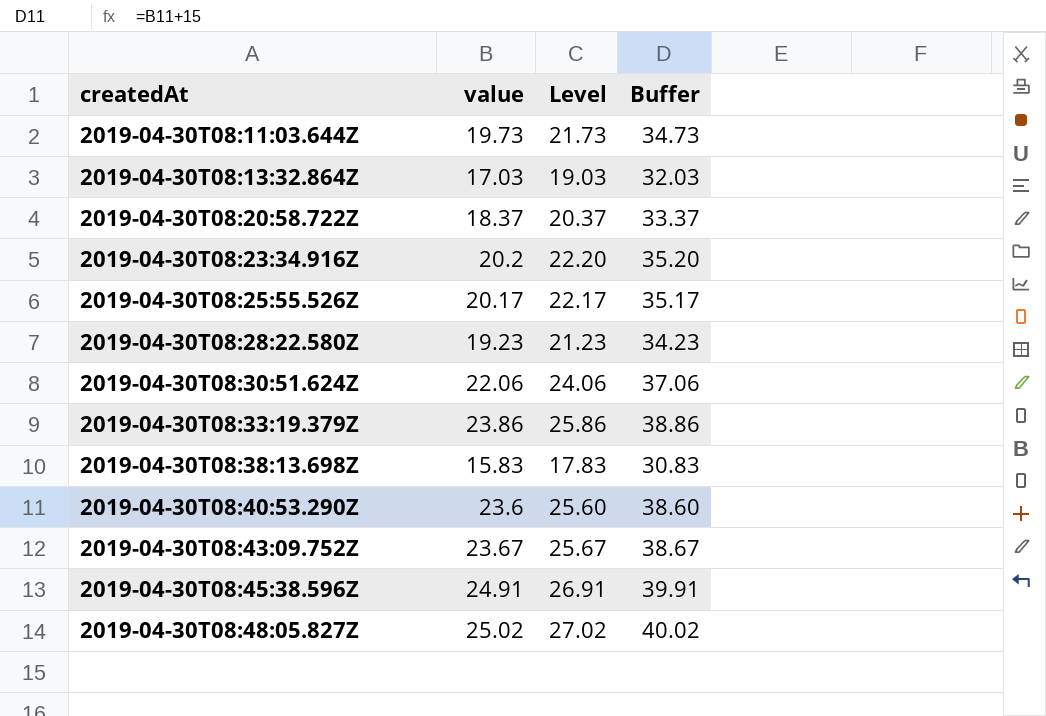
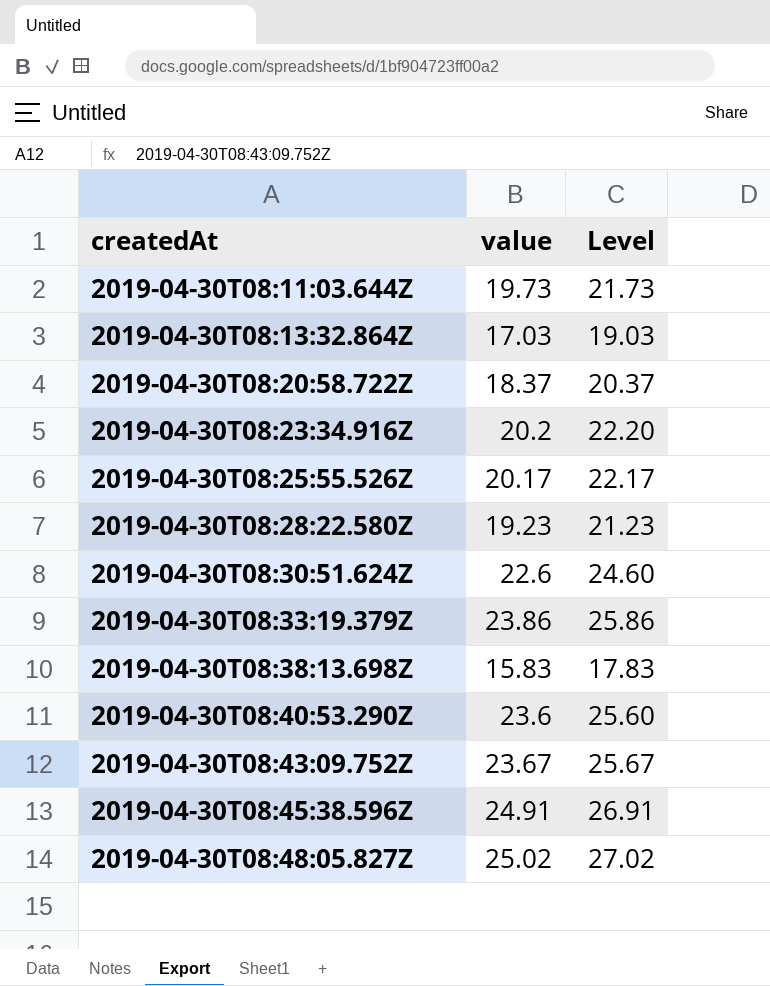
column Buffer | formula: [value] + 15 -> none
2019-04-30T08:30:51.624Z | value: 22.06 -> 22.6
2019-04-30T08:30:51.624Z | Level: 24.06 -> 24.60

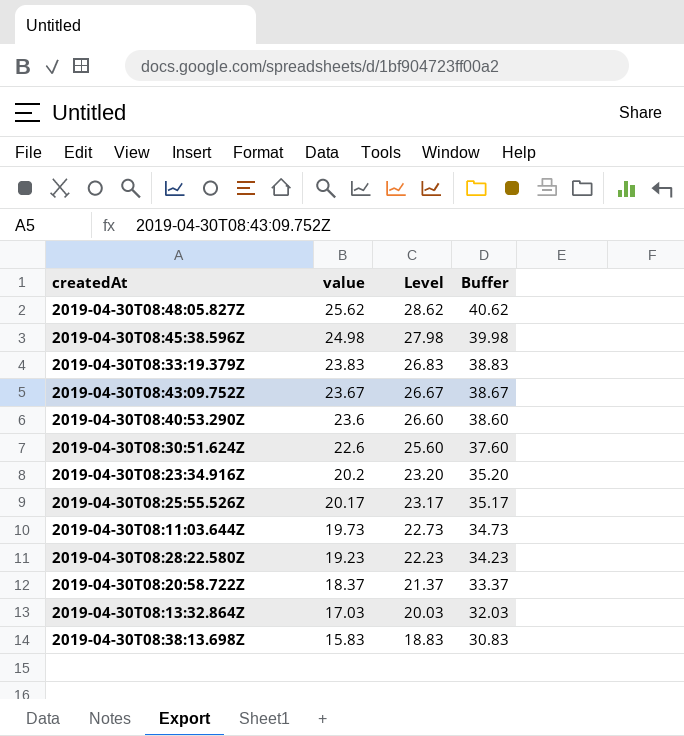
row order: createdAt ascending -> value descending
column Level | formula: [value] + 2 -> [value] + 3
column Buffer | formula: none -> [value] + 15
2019-04-30T08:48:05.827Z | value: 25.02 -> 25.62
2019-04-30T08:45:38.596Z | value: 24.91 -> 24.98
2019-04-30T08:33:19.379Z | value: 23.86 -> 23.83

